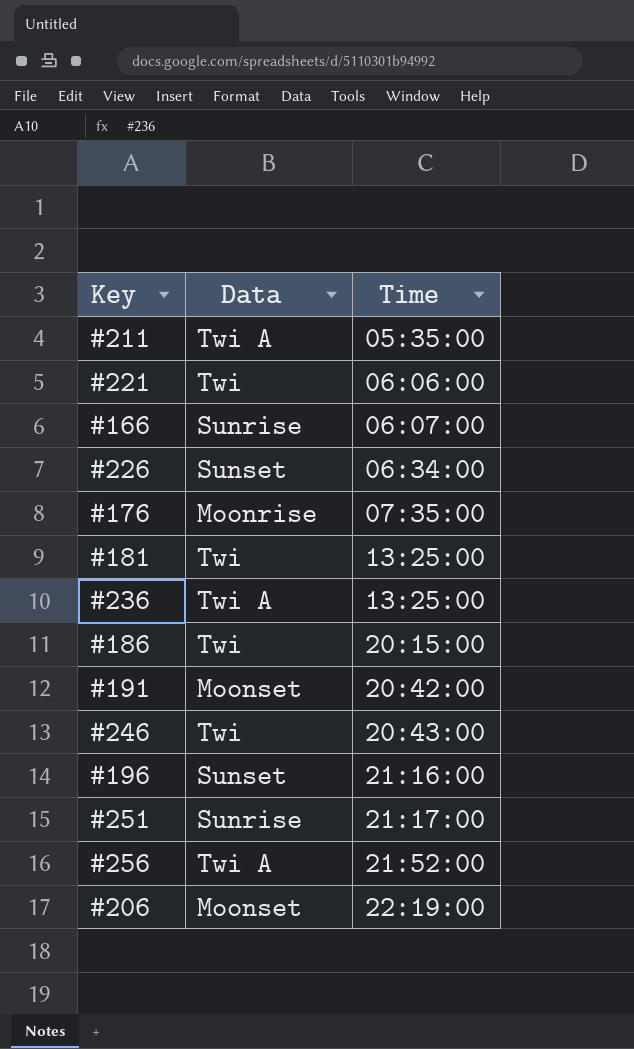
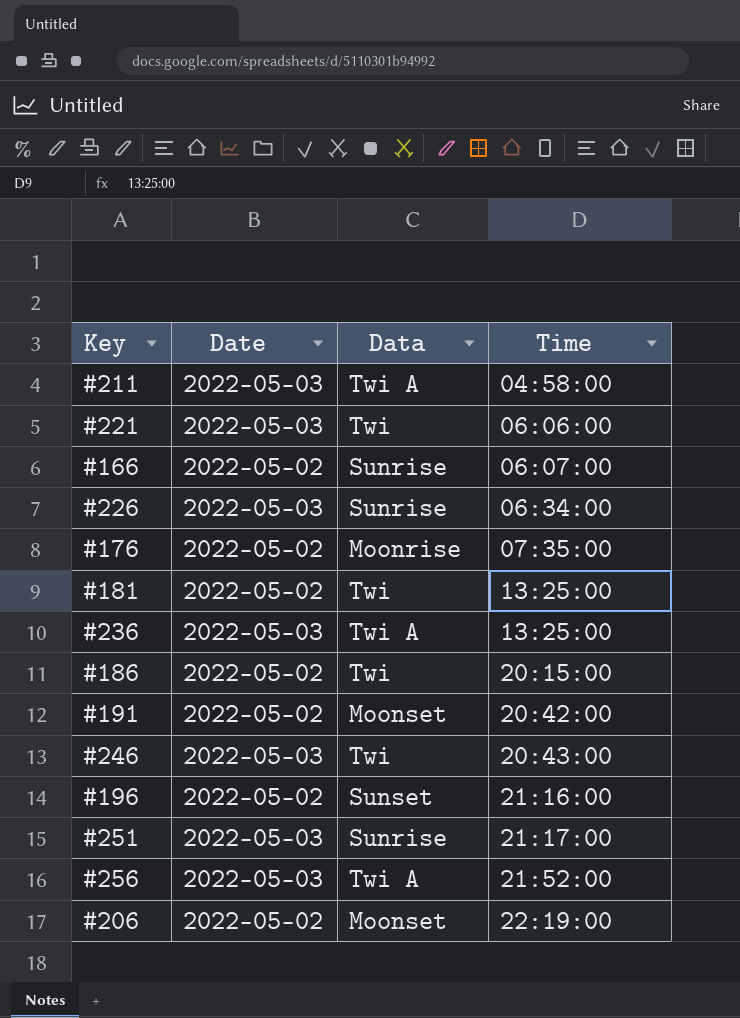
column Date | position: none -> 2
#211 | Time: 05:35:00 -> 04:58:00
#226 | Data: Sunset -> Sunrise

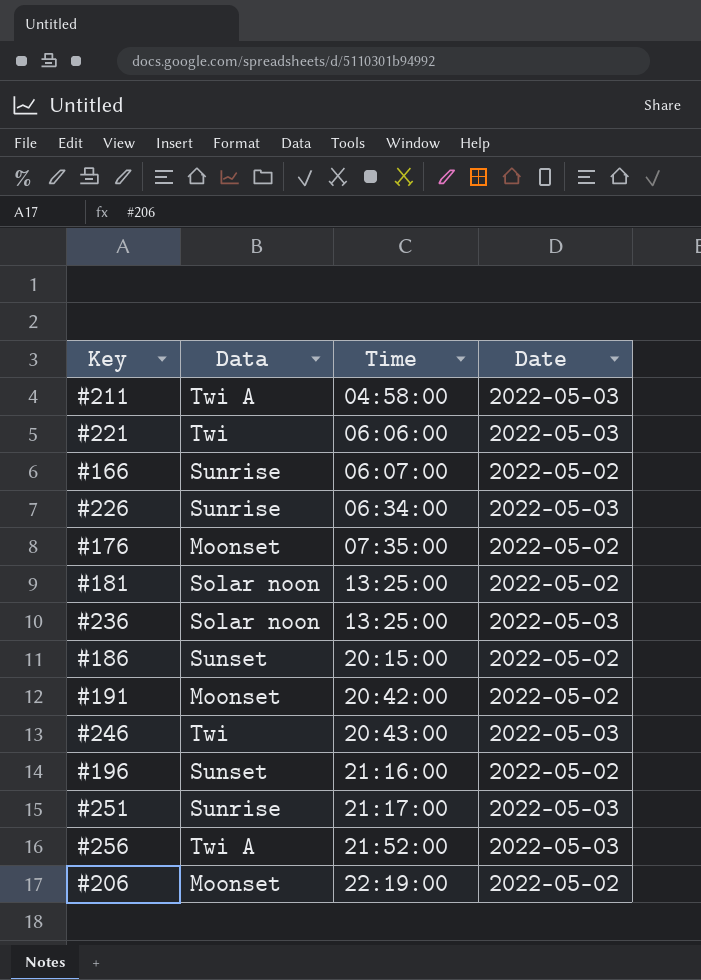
column Date | position: 2 -> 4
#176 | Data: Moonrise -> Moonset
#181 | Data: Twi -> Solar noon
#236 | Data: Twi A -> Solar noon
#186 | Data: Twi -> Sunset

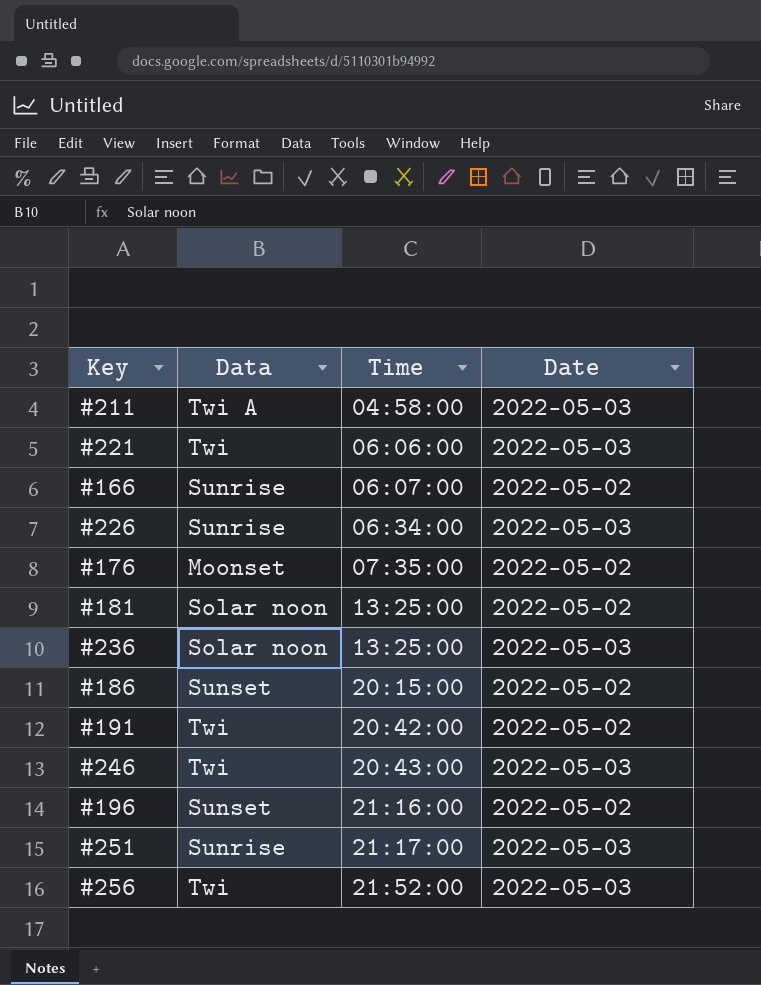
row #206: Moonset | 22:19:00 | 2022-05-02 -> none
#191 | Data: Moonset -> Twi
#256 | Data: Twi A -> Twi

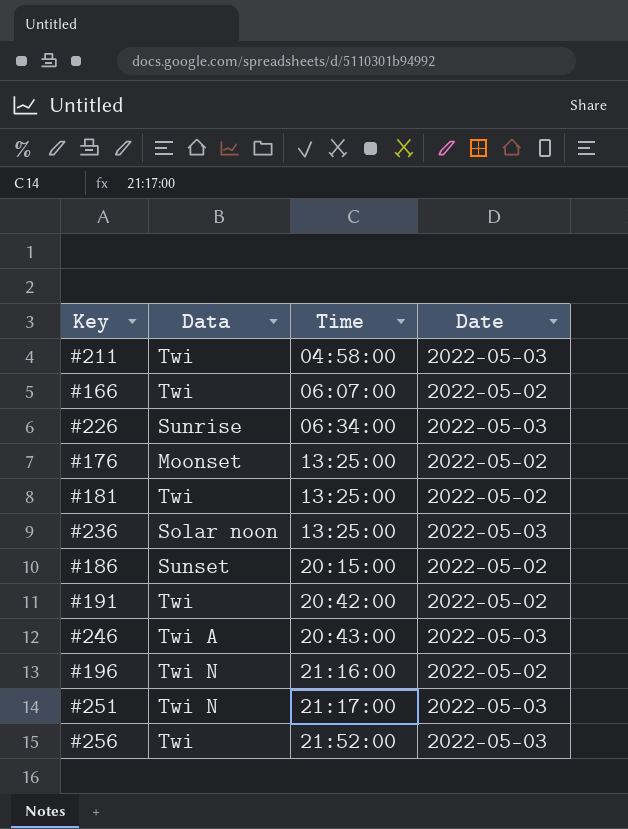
row #221: Twi | 06:06:00 | 2022-05-03 -> none
#211 | Data: Twi A -> Twi
#166 | Data: Sunrise -> Twi
#176 | Time: 07:35:00 -> 13:25:00
#181 | Data: Solar noon -> Twi
#246 | Data: Twi -> Twi A
#196 | Data: Sunset -> Twi N
#251 | Data: Sunrise -> Twi N

